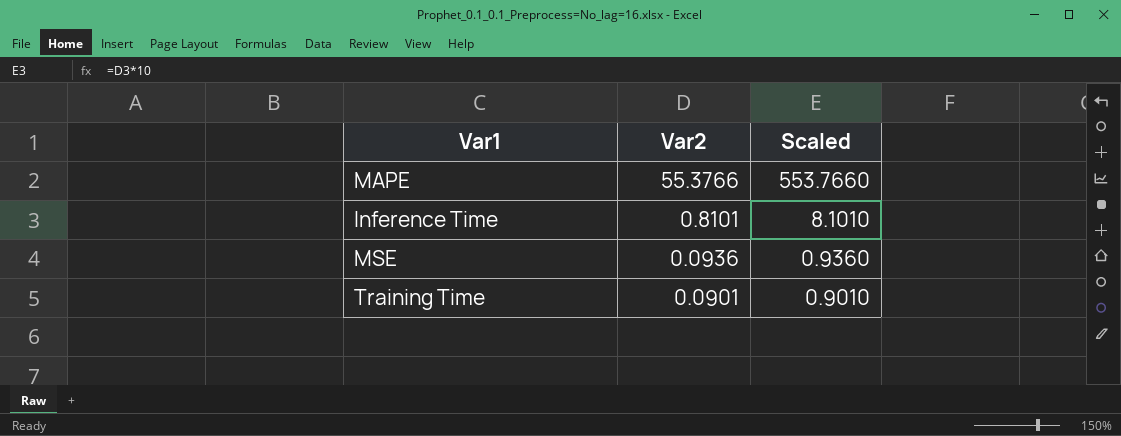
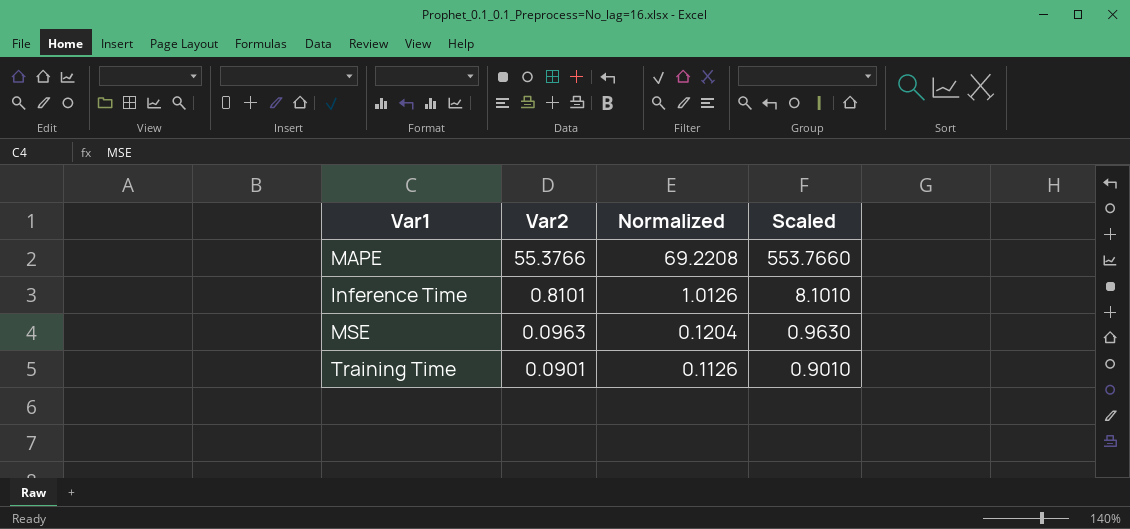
column Normalized | formula: none -> [Var2] * 1.25
MSE | Var2: 0.0936 -> 0.0963
MSE | Scaled: 0.9360 -> 0.9630

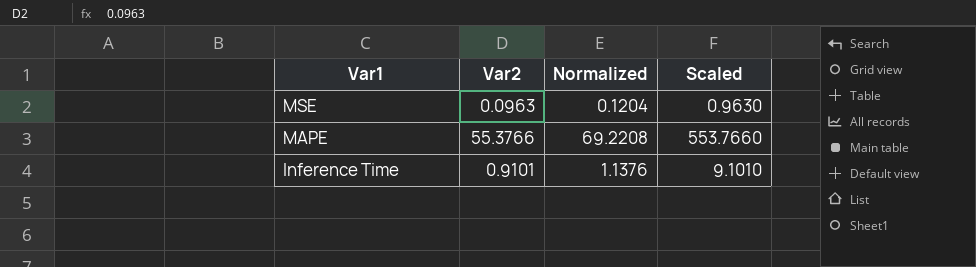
row order: Var2 descending -> Var1 descending
row Training Time: 0.0901 | 0.1126 | 0.9010 -> none
Inference Time | Var2: 0.8101 -> 0.9101
Inference Time | Normalized: 1.0126 -> 1.1376
Inference Time | Scaled: 8.1010 -> 9.1010

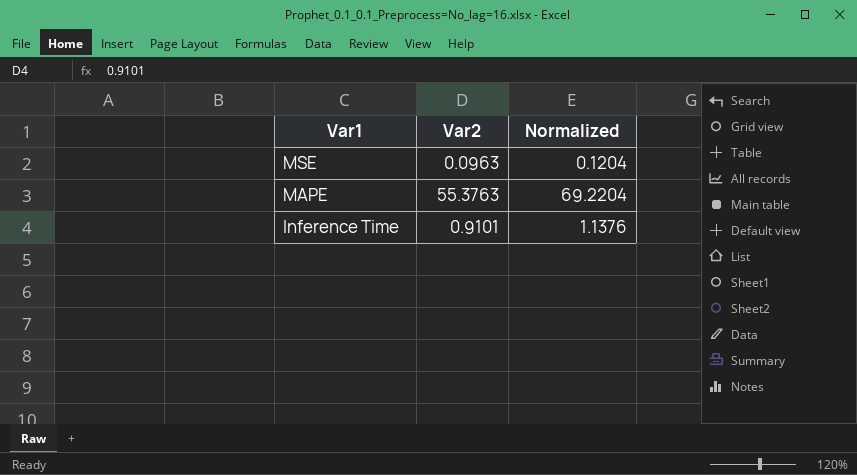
column Scaled | formula: [Var2] * 10 -> none
MAPE | Var2: 55.3766 -> 55.3763
MAPE | Normalized: 69.2208 -> 69.2204

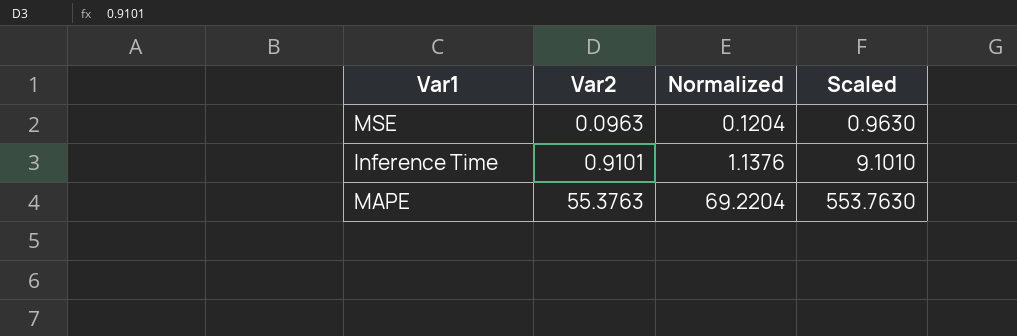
row order: Var1 descending -> Var2 ascending
column Scaled | formula: none -> [Var2] * 10

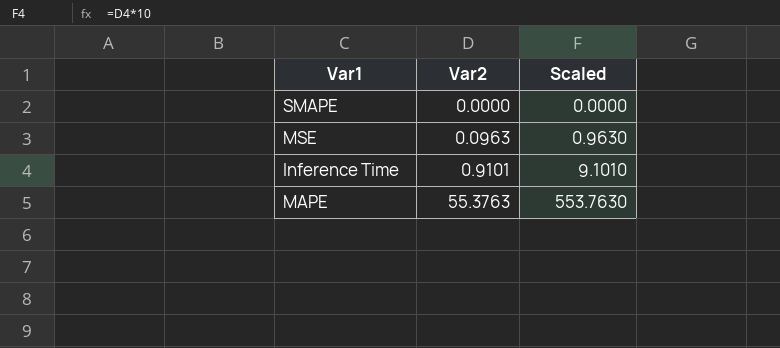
column Normalized | formula: [Var2] * 1.25 -> none
row SMAPE: none -> 0.0000 | 0.0000

